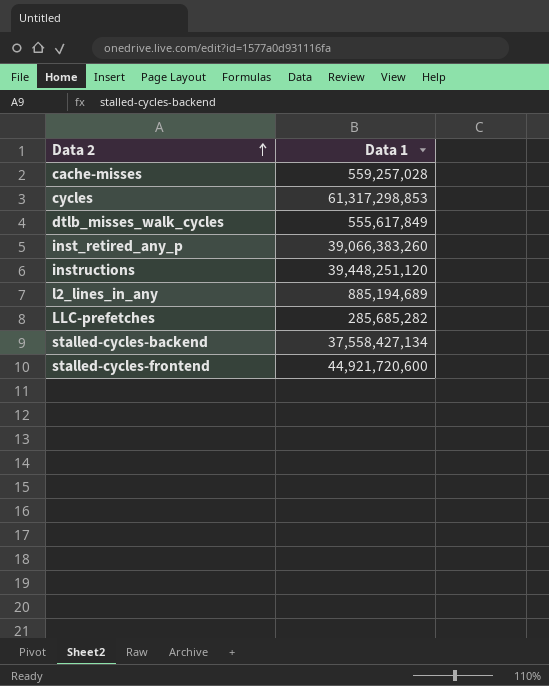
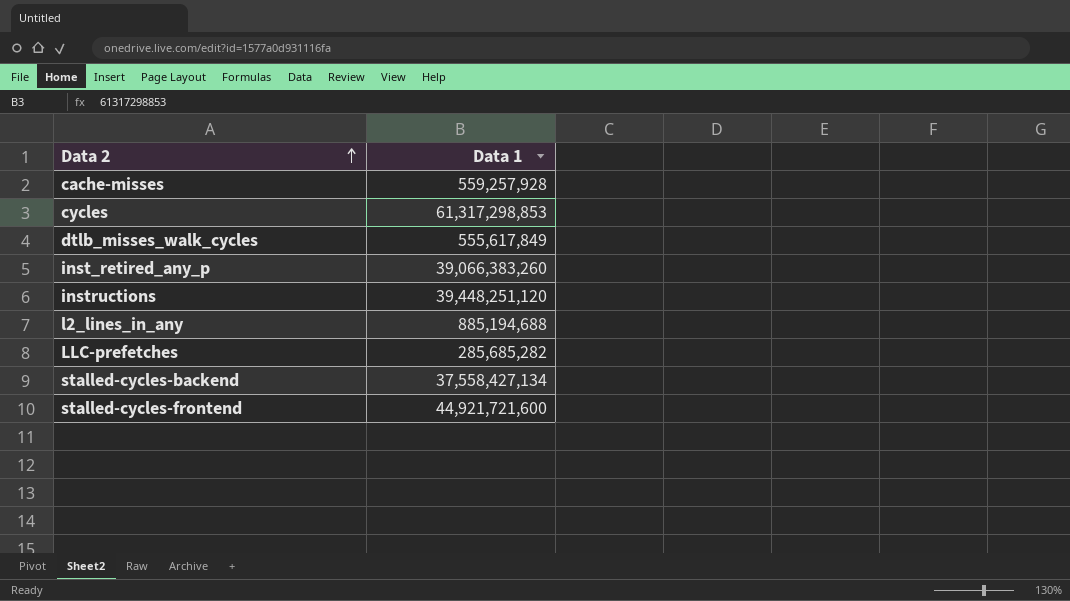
cache-misses | Data 1: 559,257,028 -> 559,257,928
l2_lines_in_any | Data 1: 885,194,689 -> 885,194,688
stalled-cycles-frontend | Data 1: 44,921,720,600 -> 44,921,721,600

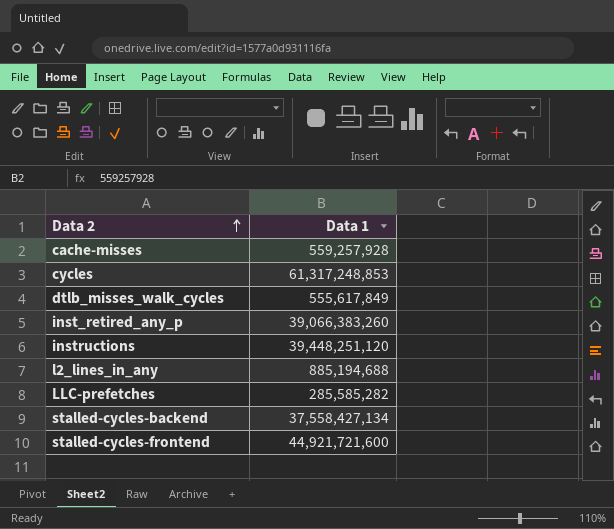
cycles | Data 1: 61,317,298,853 -> 61,317,248,853
LLC-prefetches | Data 1: 285,685,282 -> 285,585,282

